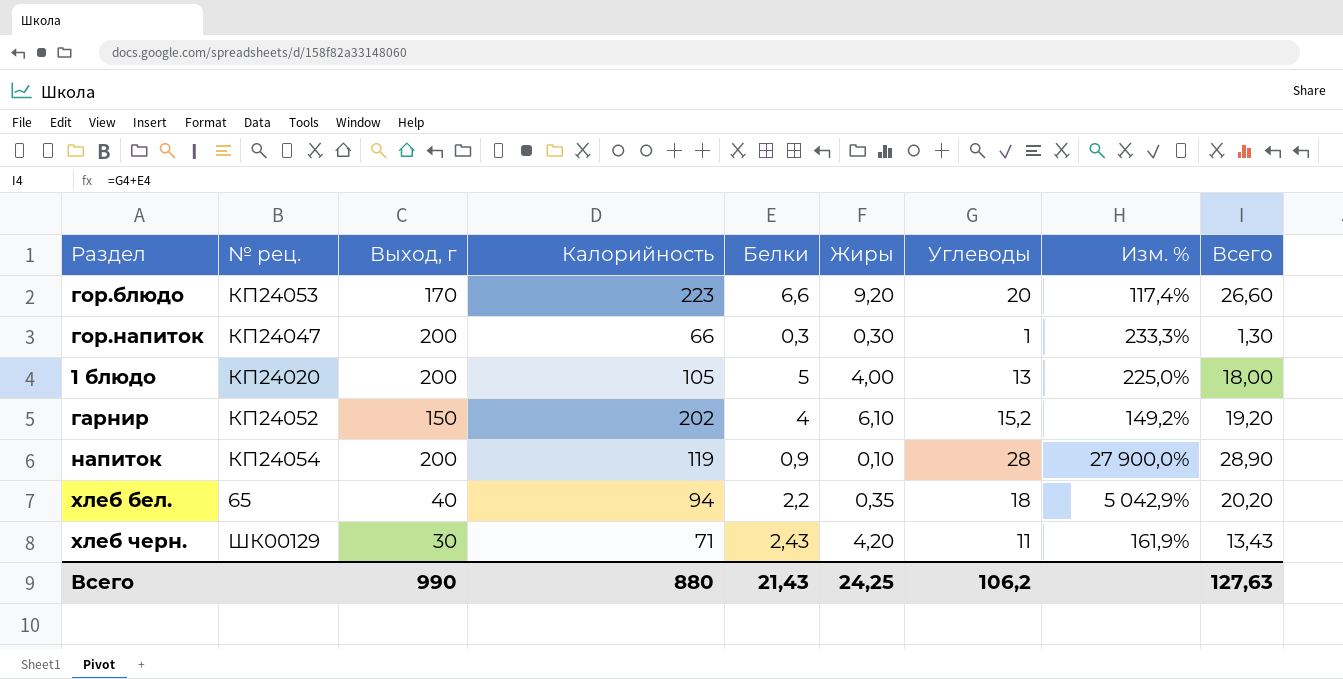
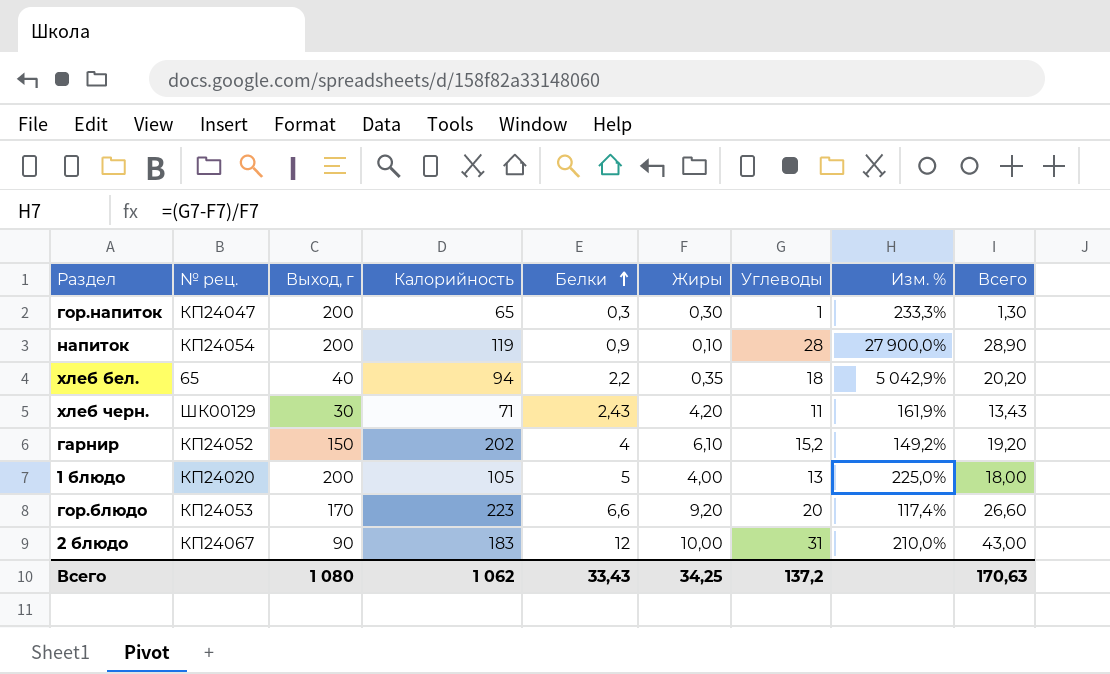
row order: none -> Белки ascending
гор.напиток | Калорийность: 66 -> 65
row 2 блюдо: none -> КП24067 | 90 | 183 | 12 | 10,00 | 31 | 210,0% | 43,00
Всего | Выход, г: 990 -> 1 080
Всего | Калорийность: 880 -> 1 062
Всего | Белки: 21,43 -> 33,43
Всего | Жиры: 24,25 -> 34,25
Всего | Углеводы: 106,2 -> 137,2
Всего | Всего: 127,63 -> 170,63

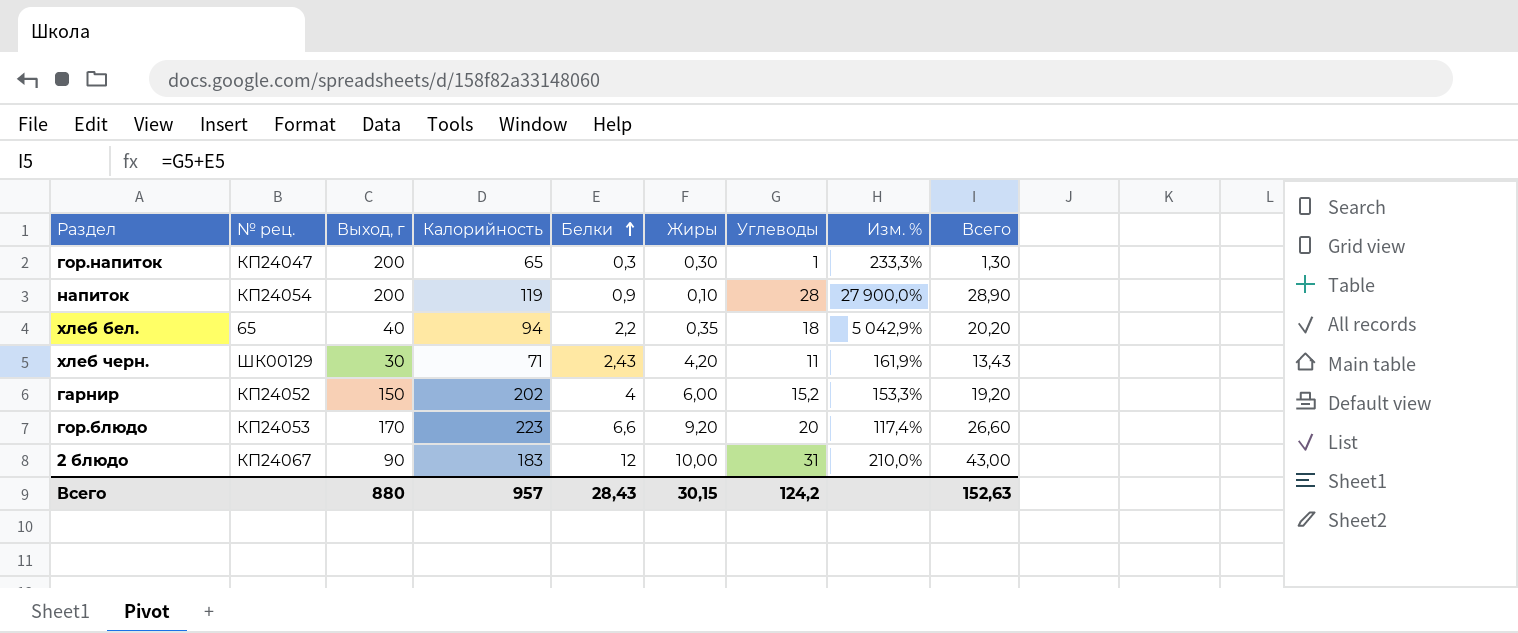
row 1 блюдо: КП24020 | 200 | 105 | 5 | 4,00 | 13 | 225,0% | 18,00 -> none
гарнир | Жиры: 6,10 -> 6,00
гарнир | Изм. %: 149,2% -> 153,3%
Всего | Выход, г: 1 080 -> 880
Всего | Калорийность: 1 062 -> 957
Всего | Белки: 33,43 -> 28,43
Всего | Жиры: 34,25 -> 30,15
Всего | Углеводы: 137,2 -> 124,2
Всего | Всего: 170,63 -> 152,63

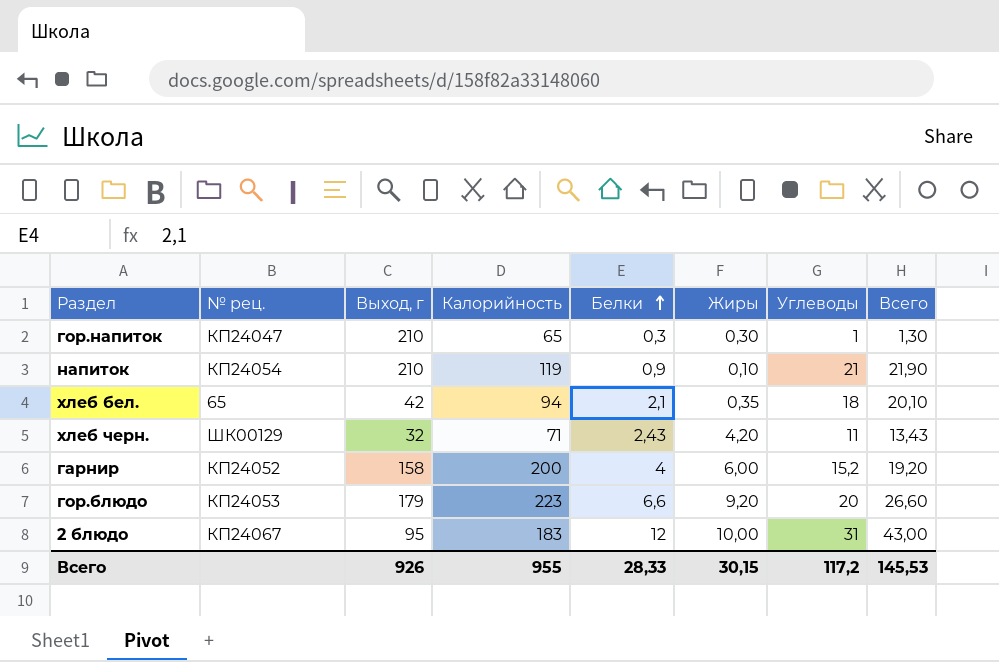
column Изм. % | formula: ([Углеводы] - [Жиры]) / [Жиры] -> none
гор.напиток | Выход, г: 200 -> 210
напиток | Выход, г: 200 -> 210
напиток | Углеводы: 28 -> 21
напиток | Всего: 28,90 -> 21,90
хлеб бел. | Выход, г: 40 -> 42
хлеб бел. | Белки: 2,2 -> 2,1
хлеб бел. | Всего: 20,20 -> 20,10
хлеб черн. | Выход, г: 30 -> 32
гарнир | Выход, г: 150 -> 158
гарнир | Калорийность: 202 -> 200
гор.блюдо | Выход, г: 170 -> 179
2 блюдо | Выход, г: 90 -> 95
Всего | Выход, г: 880 -> 926
Всего | Калорийность: 957 -> 955
Всего | Белки: 28,43 -> 28,33
Всего | Углеводы: 124,2 -> 117,2
Всего | Всего: 152,63 -> 145,53

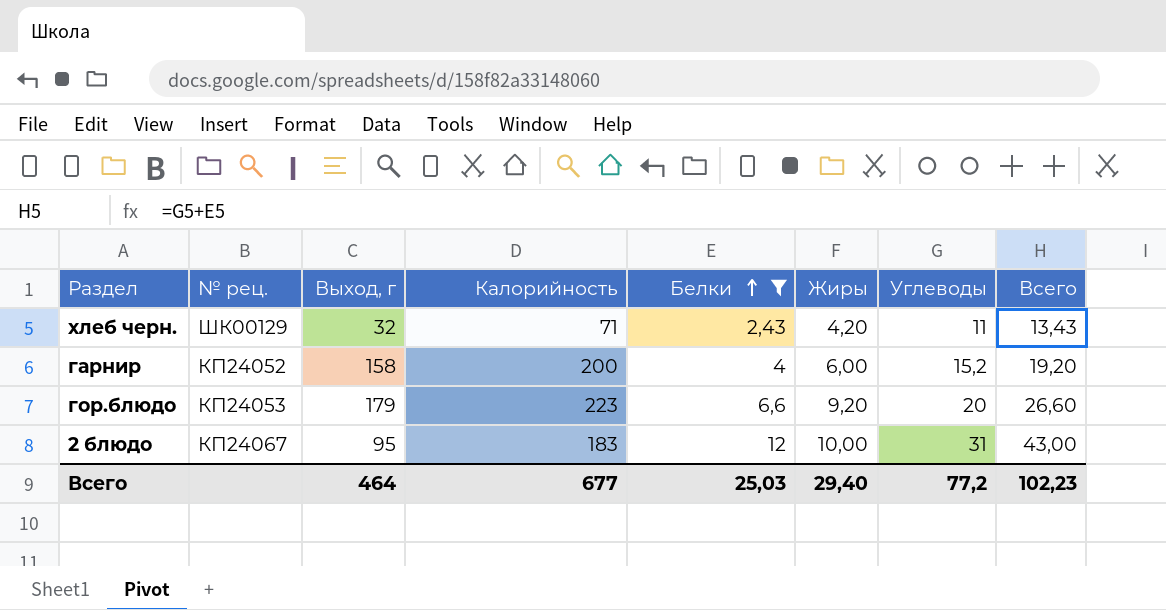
filter: none -> Белки >= 2,43
Всего | Выход, г: 926 -> 464
Всего | Калорийность: 955 -> 677
Всего | Белки: 28,33 -> 25,03
Всего | Жиры: 30,15 -> 29,40
Всего | Углеводы: 117,2 -> 77,2
Всего | Всего: 145,53 -> 102,23

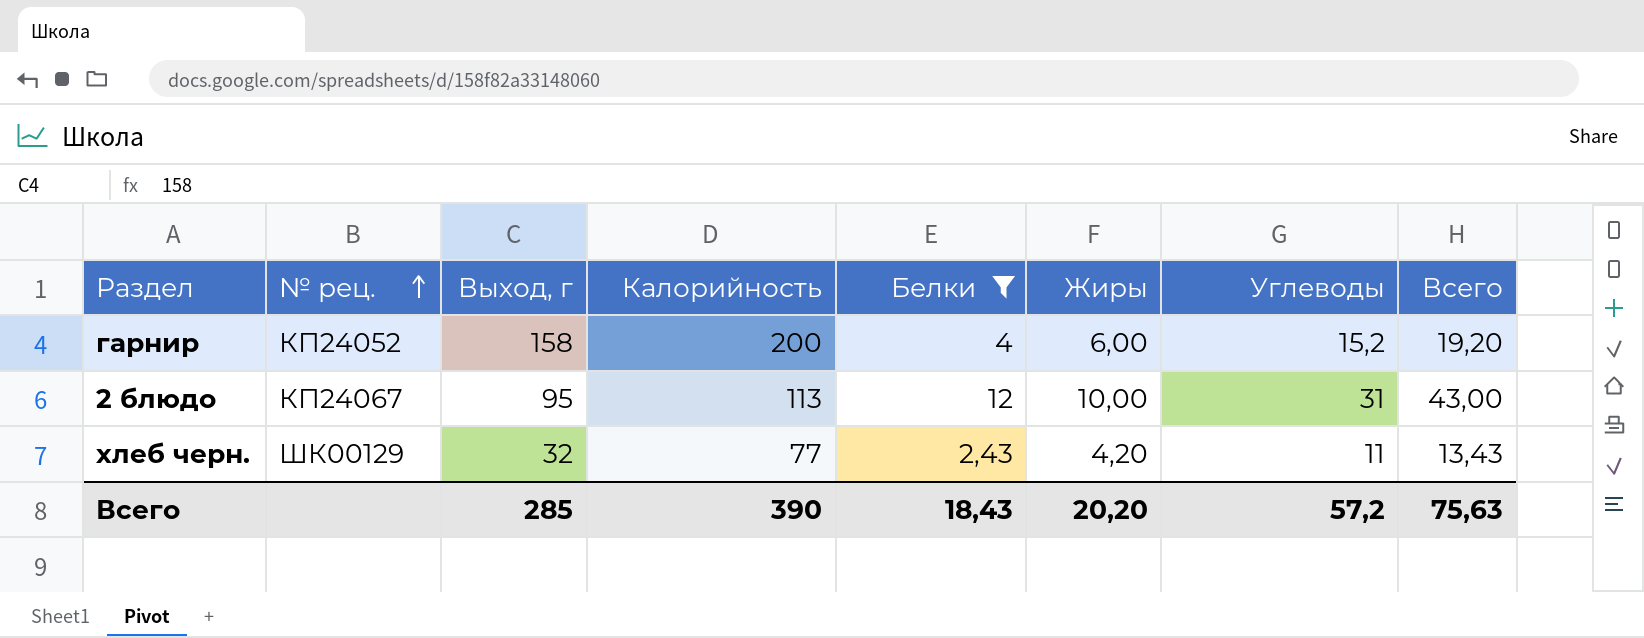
row order: Белки ascending -> № рец. ascending
row гор.блюдо: КП24053 | 179 | 223 | 6,6 | 9,20 | 20 | 26,60 -> none
2 блюдо | Калорийность: 183 -> 113
хлеб черн. | Калорийность: 71 -> 77
Всего | Выход, г: 464 -> 285
Всего | Калорийность: 677 -> 390
Всего | Белки: 25,03 -> 18,43
Всего | Жиры: 29,40 -> 20,20
Всего | Углеводы: 77,2 -> 57,2
Всего | Всего: 102,23 -> 75,63

